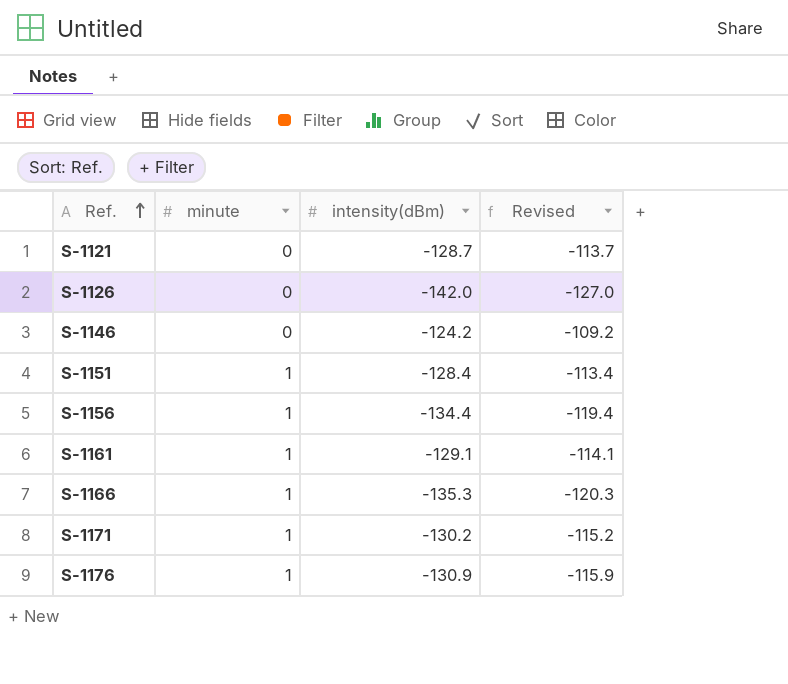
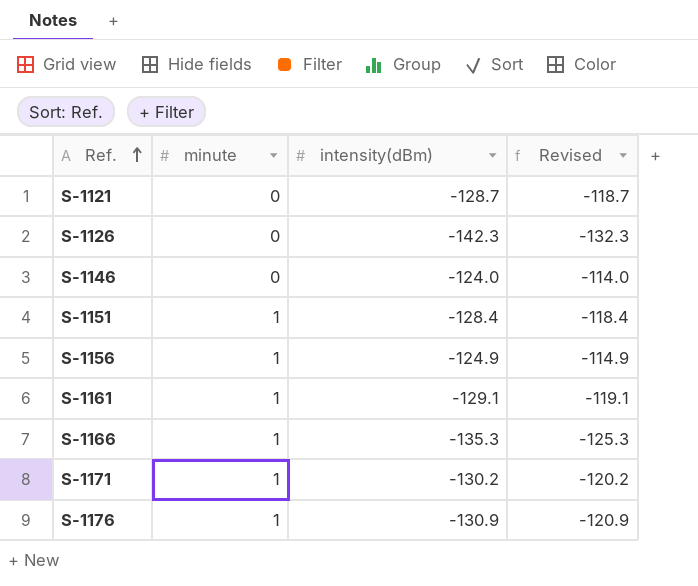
column Revised | formula: [intensity(dBm)] + 15 -> [intensity(dBm)] + 10
S-1126 | intensity(dBm): -142.0 -> -142.3
S-1146 | intensity(dBm): -124.2 -> -124.0
S-1156 | intensity(dBm): -134.4 -> -124.9

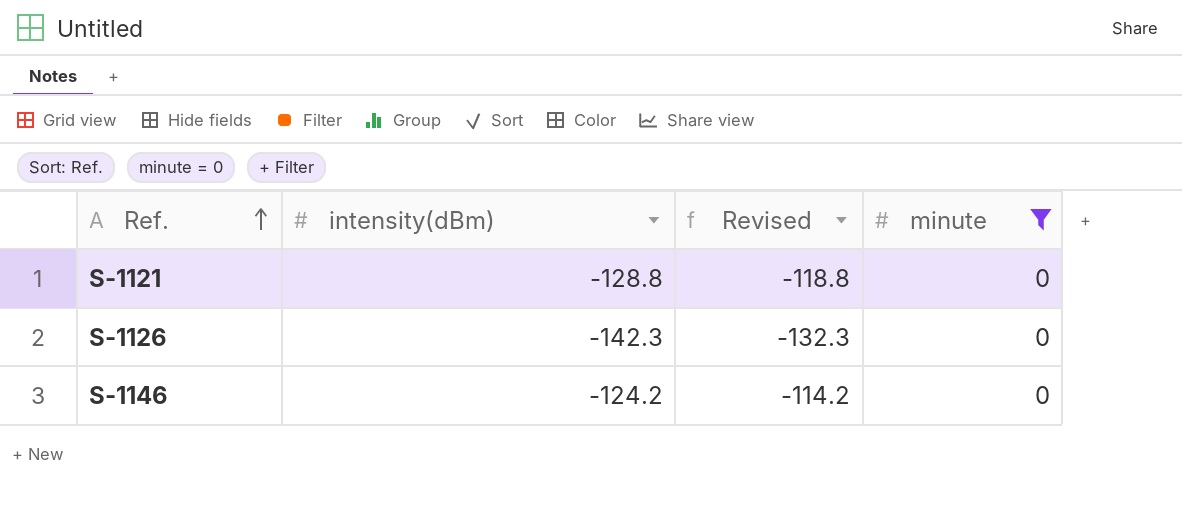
filter: none -> minute = 0
column minute | position: 2 -> 4
S-1121 | intensity(dBm): -128.7 -> -128.8
S-1121 | Revised: -118.7 -> -118.8
S-1146 | intensity(dBm): -124.0 -> -124.2
S-1146 | Revised: -114.0 -> -114.2

